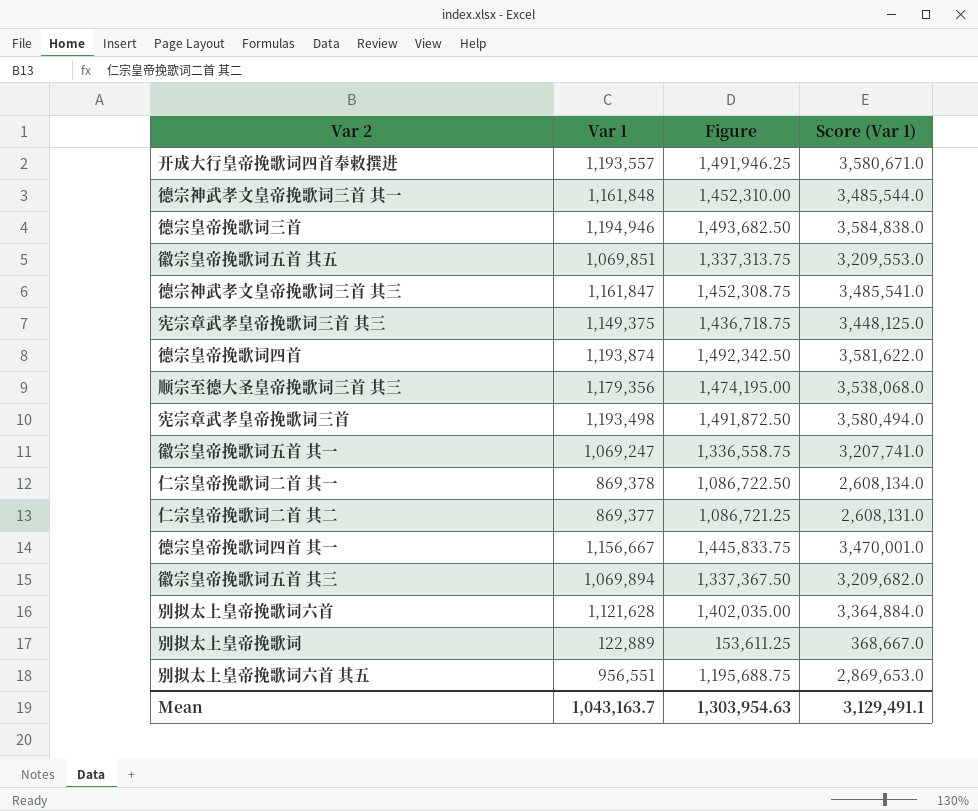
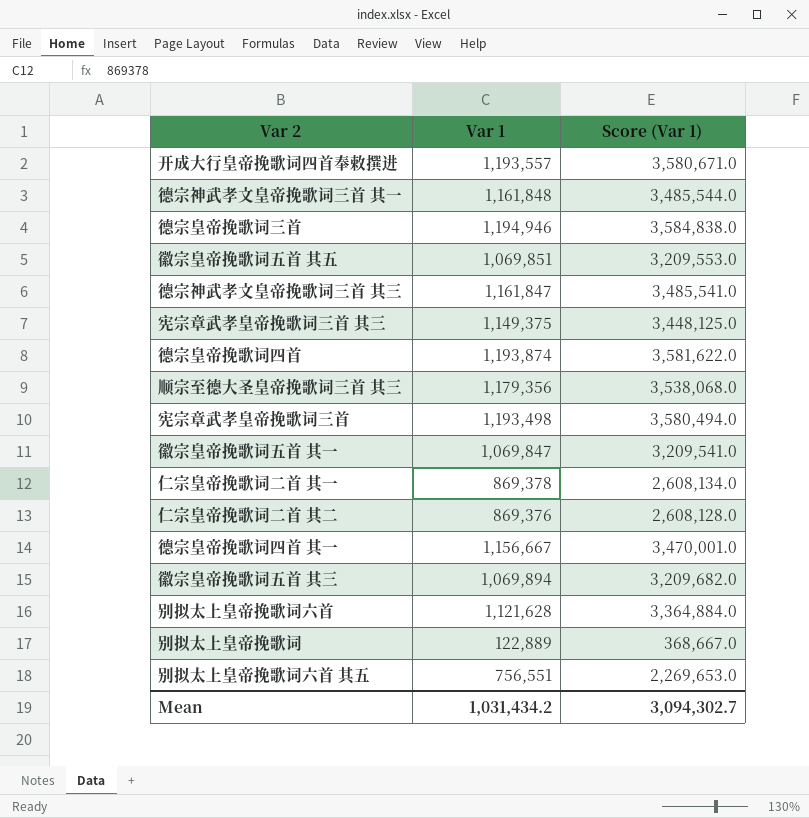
column Figure | formula: [Var 1] * 1.25 -> none
徽宗皇帝挽歌词五首 其一 | Var 1: 1,069,247 -> 1,069,847
徽宗皇帝挽歌词五首 其一 | Score (Var 1): 3,207,741.0 -> 3,209,541.0
仁宗皇帝挽歌词二首 其二 | Var 1: 869,377 -> 869,376
仁宗皇帝挽歌词二首 其二 | Score (Var 1): 2,608,131.0 -> 2,608,128.0
别拟太上皇帝挽歌词六首 其五 | Var 1: 956,551 -> 756,551
别拟太上皇帝挽歌词六首 其五 | Score (Var 1): 2,869,653.0 -> 2,269,653.0
Mean | Var 1: 1,043,163.7 -> 1,031,434.2
Mean | Score (Var 1): 3,129,491.1 -> 3,094,302.7

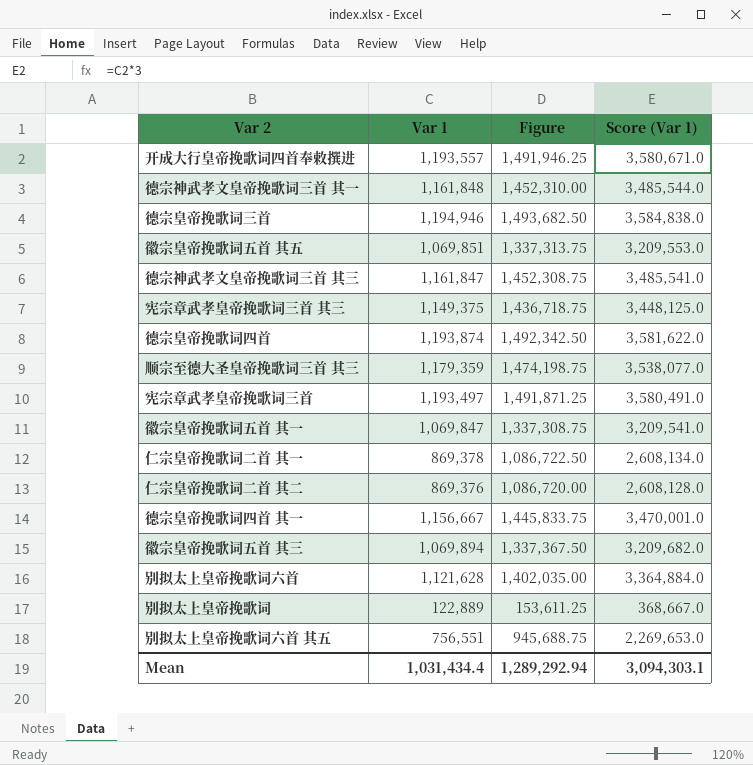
column Figure | formula: none -> [Var 1] * 1.25
顺宗至德大圣皇帝挽歌词三首 其三 | Var 1: 1,179,356 -> 1,179,359
顺宗至德大圣皇帝挽歌词三首 其三 | Score (Var 1): 3,538,068.0 -> 3,538,077.0
宪宗章武孝皇帝挽歌词三首 | Var 1: 1,193,498 -> 1,193,497
宪宗章武孝皇帝挽歌词三首 | Score (Var 1): 3,580,494.0 -> 3,580,491.0
Mean | Var 1: 1,031,434.2 -> 1,031,434.4
Mean | Score (Var 1): 3,094,302.7 -> 3,094,303.1

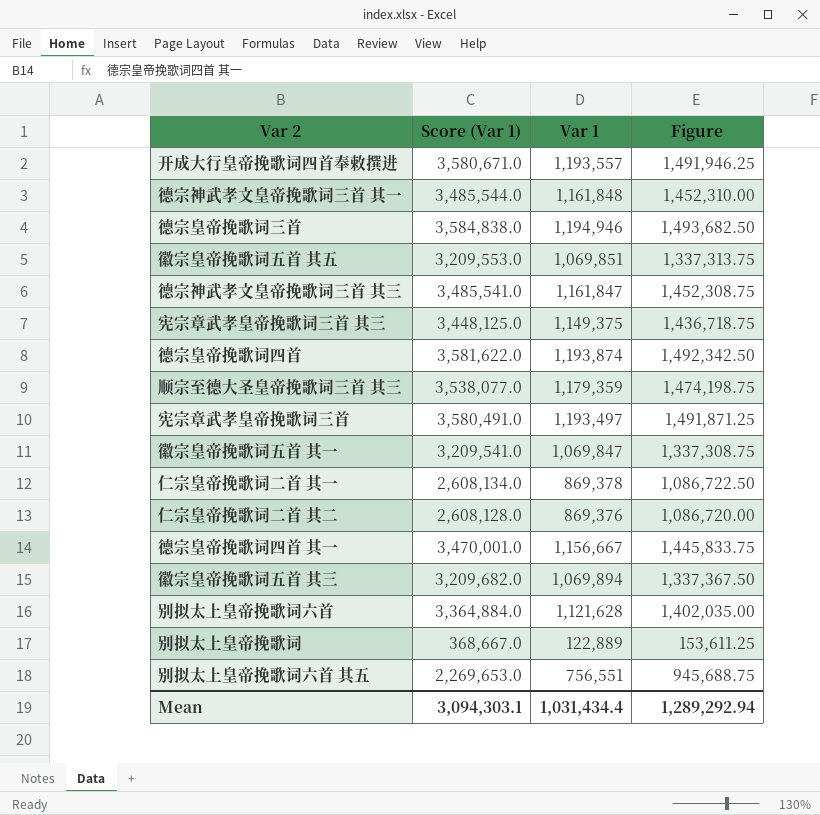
column Score (Var 1) | position: 4 -> 2

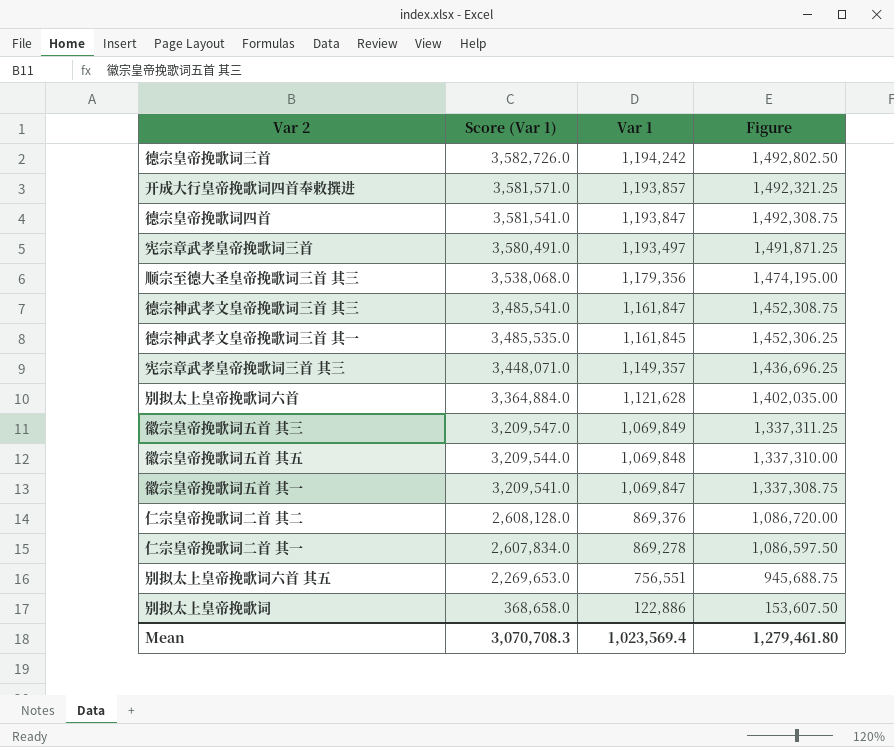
row order: none -> Score (Var 1) descending
row 德宗皇帝挽歌词四首 其一: 3,470,001.0 | 1,156,667 | 1,445,833.75 -> none
德宗皇帝挽歌词三首 | Score (Var 1): 3,584,838.0 -> 3,582,726.0
德宗皇帝挽歌词三首 | Var 1: 1,194,946 -> 1,194,242
德宗皇帝挽歌词三首 | Figure: 1,493,682.50 -> 1,492,802.50
开成大行皇帝挽歌词四首奉敕撰进 | Score (Var 1): 3,580,671.0 -> 3,581,571.0
开成大行皇帝挽歌词四首奉敕撰进 | Var 1: 1,193,557 -> 1,193,857
开成大行皇帝挽歌词四首奉敕撰进 | Figure: 1,491,946.25 -> 1,492,321.25
德宗皇帝挽歌词四首 | Score (Var 1): 3,581,622.0 -> 3,581,541.0
德宗皇帝挽歌词四首 | Var 1: 1,193,874 -> 1,193,847
德宗皇帝挽歌词四首 | Figure: 1,492,342.50 -> 1,492,308.75
顺宗至德大圣皇帝挽歌词三首 其三 | Score (Var 1): 3,538,077.0 -> 3,538,068.0
顺宗至德大圣皇帝挽歌词三首 其三 | Var 1: 1,179,359 -> 1,179,356
顺宗至德大圣皇帝挽歌词三首 其三 | Figure: 1,474,198.75 -> 1,474,195.00
德宗神武孝文皇帝挽歌词三首 其一 | Score (Var 1): 3,485,544.0 -> 3,485,535.0
德宗神武孝文皇帝挽歌词三首 其一 | Var 1: 1,161,848 -> 1,161,845
德宗神武孝文皇帝挽歌词三首 其一 | Figure: 1,452,310.00 -> 1,452,306.25
宪宗章武孝皇帝挽歌词三首 其三 | Score (Var 1): 3,448,125.0 -> 3,448,071.0
宪宗章武孝皇帝挽歌词三首 其三 | Var 1: 1,149,375 -> 1,149,357
宪宗章武孝皇帝挽歌词三首 其三 | Figure: 1,436,718.75 -> 1,436,696.25
徽宗皇帝挽歌词五首 其三 | Score (Var 1): 3,209,682.0 -> 3,209,547.0
徽宗皇帝挽歌词五首 其三 | Var 1: 1,069,894 -> 1,069,849
徽宗皇帝挽歌词五首 其三 | Figure: 1,337,367.50 -> 1,337,311.25
徽宗皇帝挽歌词五首 其五 | Score (Var 1): 3,209,553.0 -> 3,209,544.0
徽宗皇帝挽歌词五首 其五 | Var 1: 1,069,851 -> 1,069,848
徽宗皇帝挽歌词五首 其五 | Figure: 1,337,313.75 -> 1,337,310.00
仁宗皇帝挽歌词二首 其一 | Score (Var 1): 2,608,134.0 -> 2,607,834.0
仁宗皇帝挽歌词二首 其一 | Var 1: 869,378 -> 869,278
仁宗皇帝挽歌词二首 其一 | Figure: 1,086,722.50 -> 1,086,597.50
别拟太上皇帝挽歌词 | Score (Var 1): 368,667.0 -> 368,658.0
别拟太上皇帝挽歌词 | Var 1: 122,889 -> 122,886
别拟太上皇帝挽歌词 | Figure: 153,611.25 -> 153,607.50
Mean | Score (Var 1): 3,094,303.1 -> 3,070,708.3
Mean | Var 1: 1,031,434.4 -> 1,023,569.4
Mean | Figure: 1,289,292.94 -> 1,279,461.80

